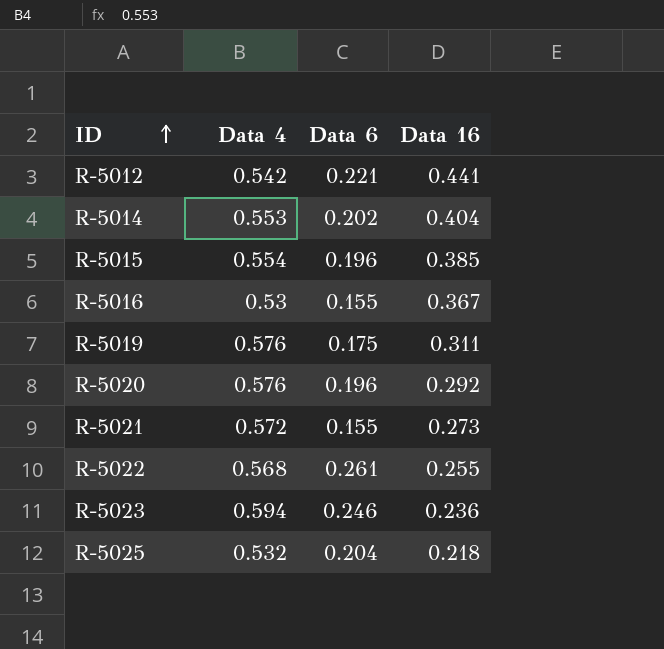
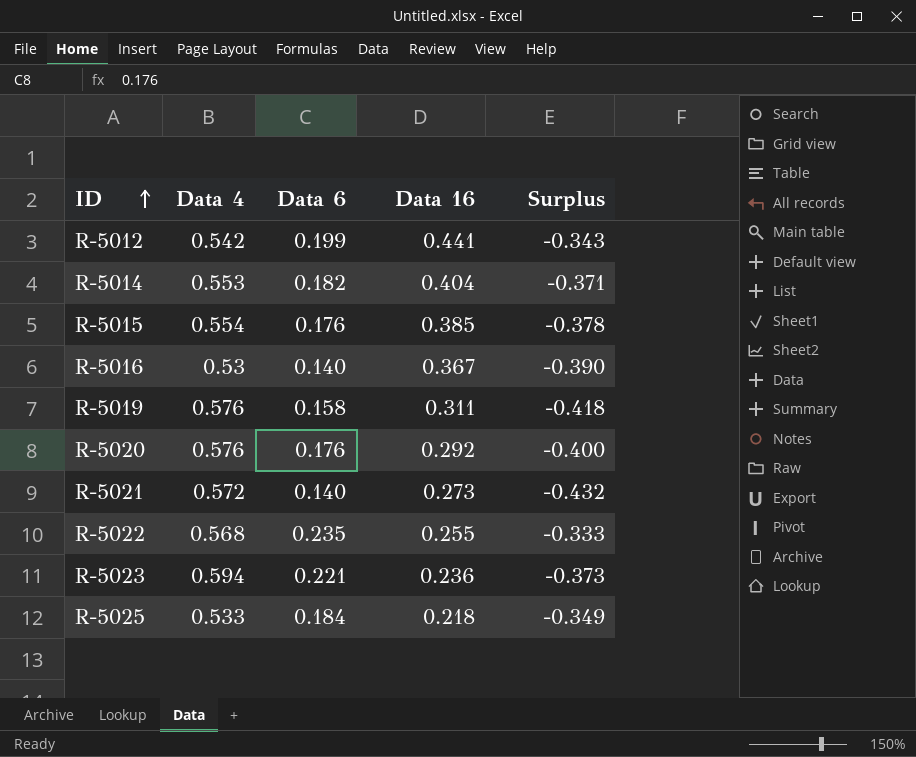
column Surplus | formula: none -> [Data 6] - [Data 4]
R-5012 | Data 6: 0.221 -> 0.199
R-5014 | Data 6: 0.202 -> 0.182
R-5015 | Data 6: 0.196 -> 0.176
R-5016 | Data 6: 0.155 -> 0.140
R-5019 | Data 6: 0.175 -> 0.158
R-5020 | Data 6: 0.196 -> 0.176
R-5021 | Data 6: 0.155 -> 0.140
R-5022 | Data 6: 0.261 -> 0.235
R-5023 | Data 6: 0.246 -> 0.221
R-5025 | Data 4: 0.532 -> 0.533
R-5025 | Data 6: 0.204 -> 0.184

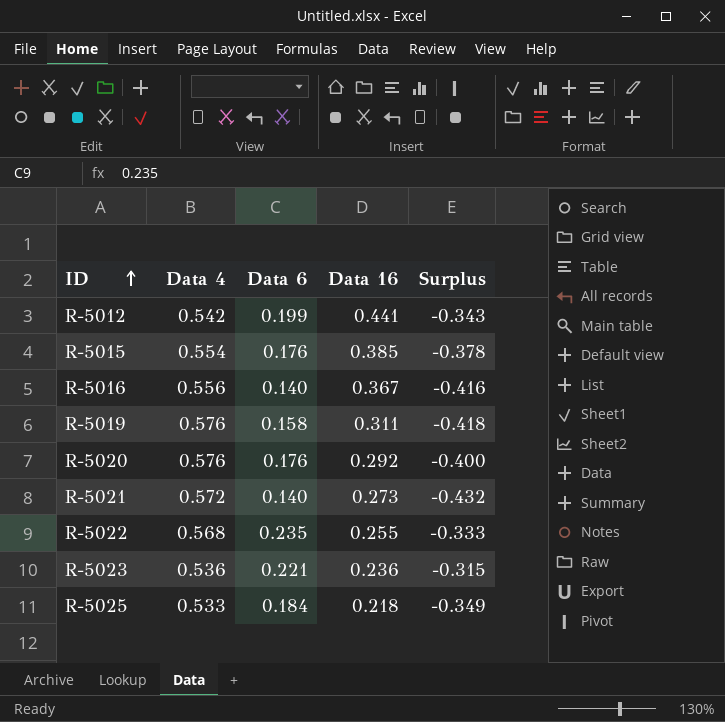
row R-5014: 0.553 | 0.182 | 0.404 | -0.371 -> none
R-5016 | Data 4: 0.53 -> 0.556
R-5016 | Surplus: -0.390 -> -0.416
R-5023 | Data 4: 0.594 -> 0.536
R-5023 | Surplus: -0.373 -> -0.315

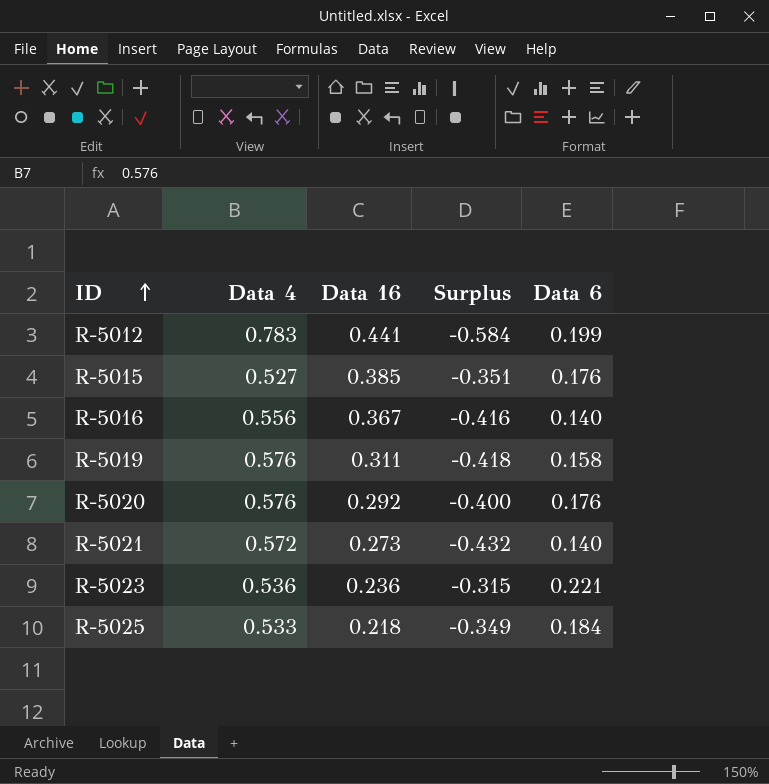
column Data 6 | position: 3 -> 5
row R-5022: 0.568 | 0.235 | 0.255 | -0.333 -> none
R-5012 | Data 4: 0.542 -> 0.783
R-5012 | Surplus: -0.343 -> -0.584
R-5015 | Data 4: 0.554 -> 0.527
R-5015 | Surplus: -0.378 -> -0.351

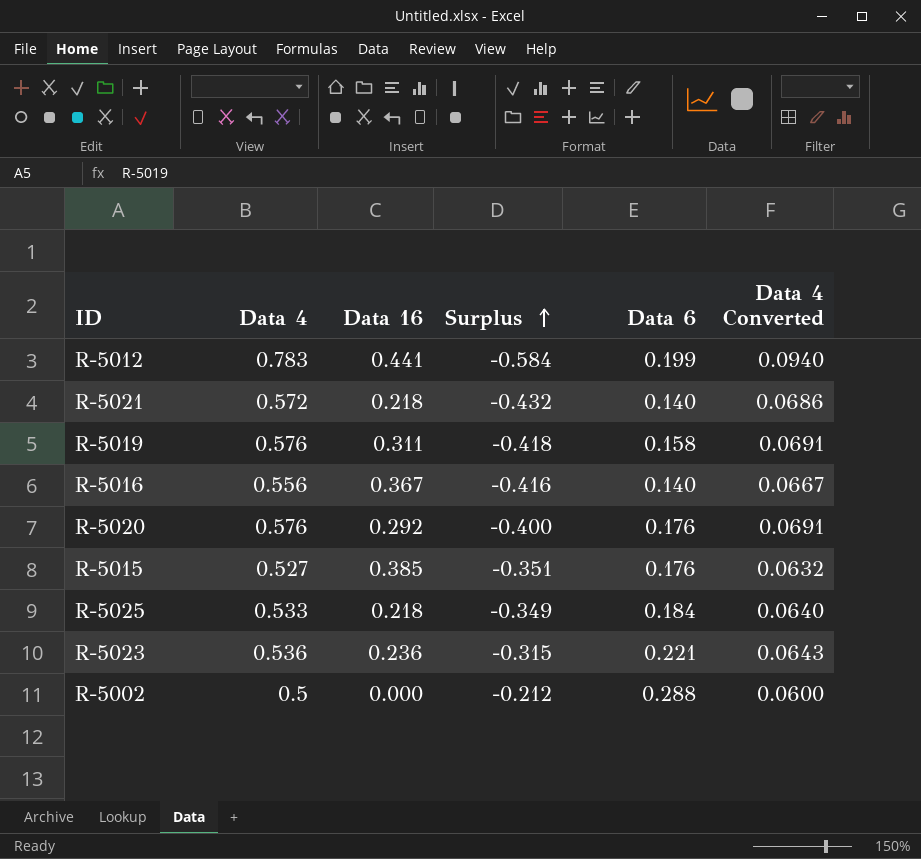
row order: ID ascending -> Surplus ascending
column Data 4 Converted | formula: none -> [Data 4] * 0.12
R-5021 | Data 16: 0.273 -> 0.218
row R-5002: none -> 0.5 | 0.000 | -0.212 | 0.288 | 0.0600

